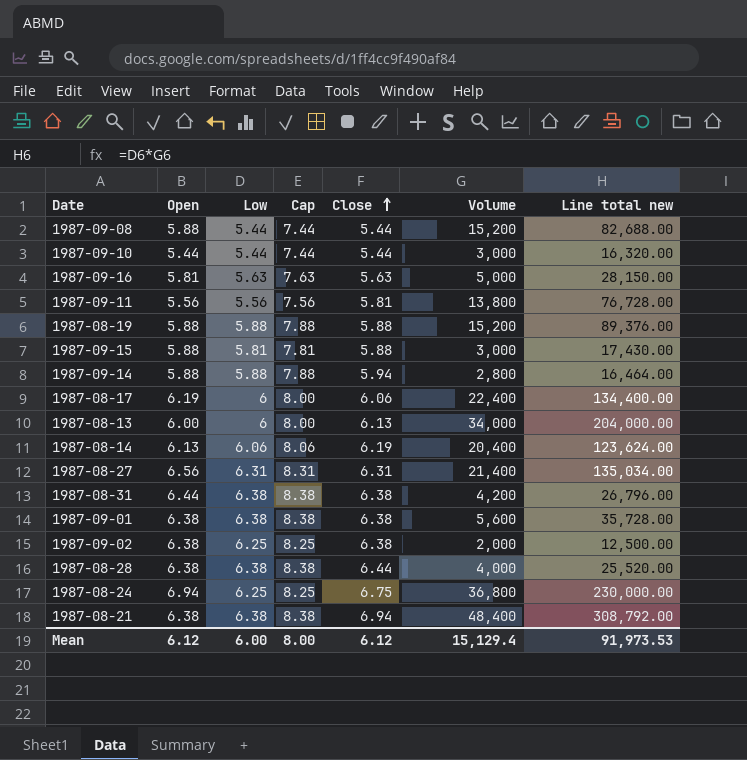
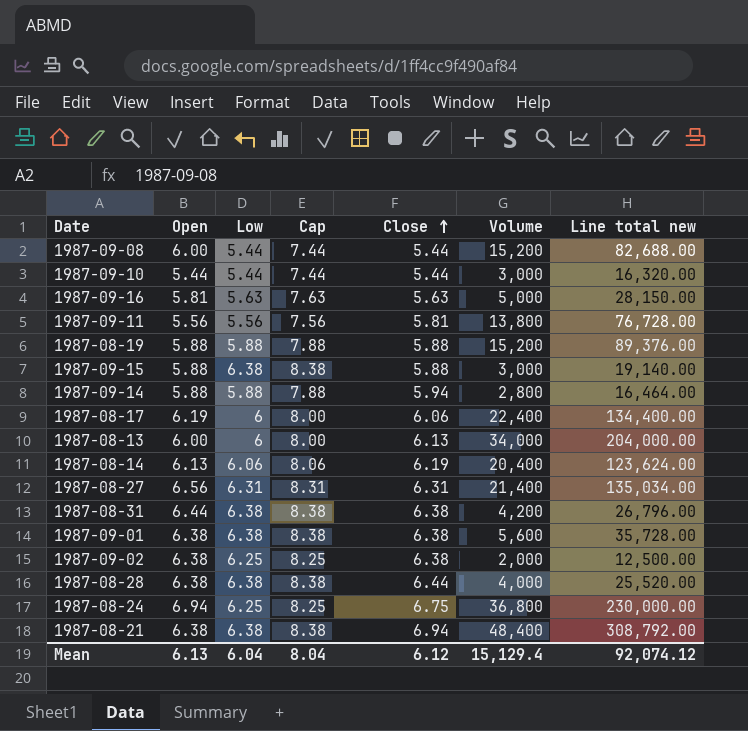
1987-09-08 | Open: 5.88 -> 6.00
1987-09-15 | Low: 5.81 -> 6.38
1987-09-15 | Cap: 7.81 -> 8.38
1987-09-15 | Line total new: 17,430.00 -> 19,140.00
Mean | Open: 6.12 -> 6.13
Mean | Low: 6.00 -> 6.04
Mean | Cap: 8.00 -> 8.04
Mean | Line total new: 91,973.53 -> 92,074.12

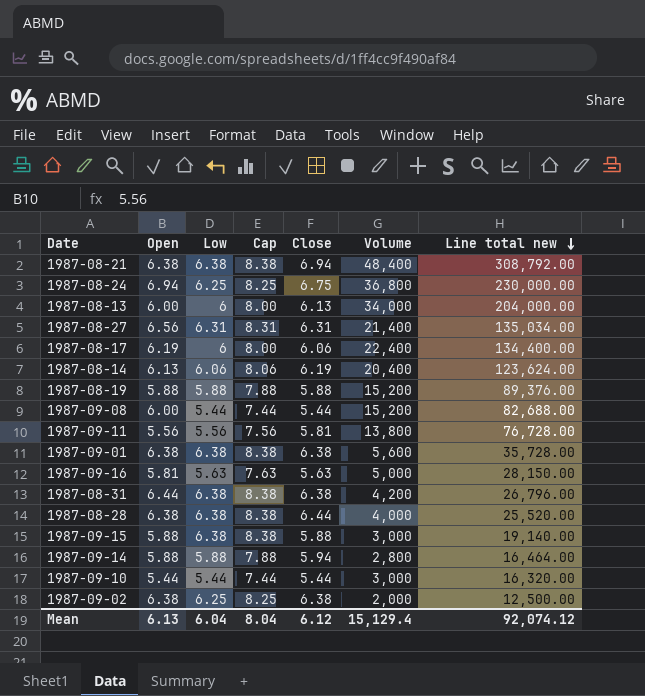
row order: Close ascending -> Line total new descending

